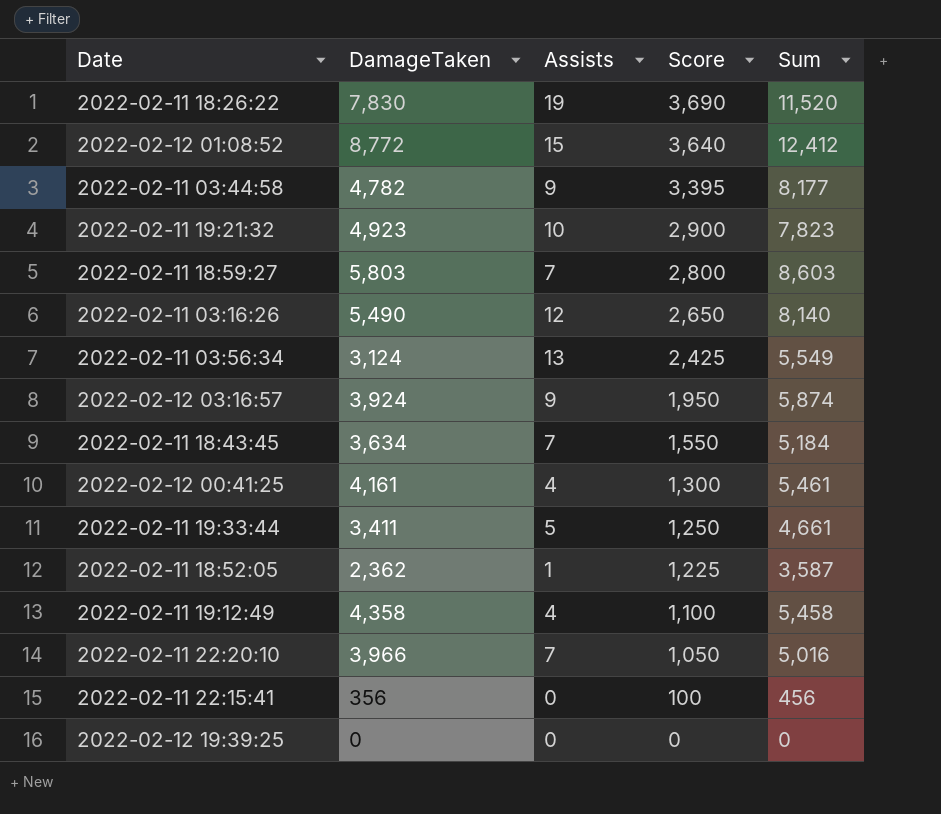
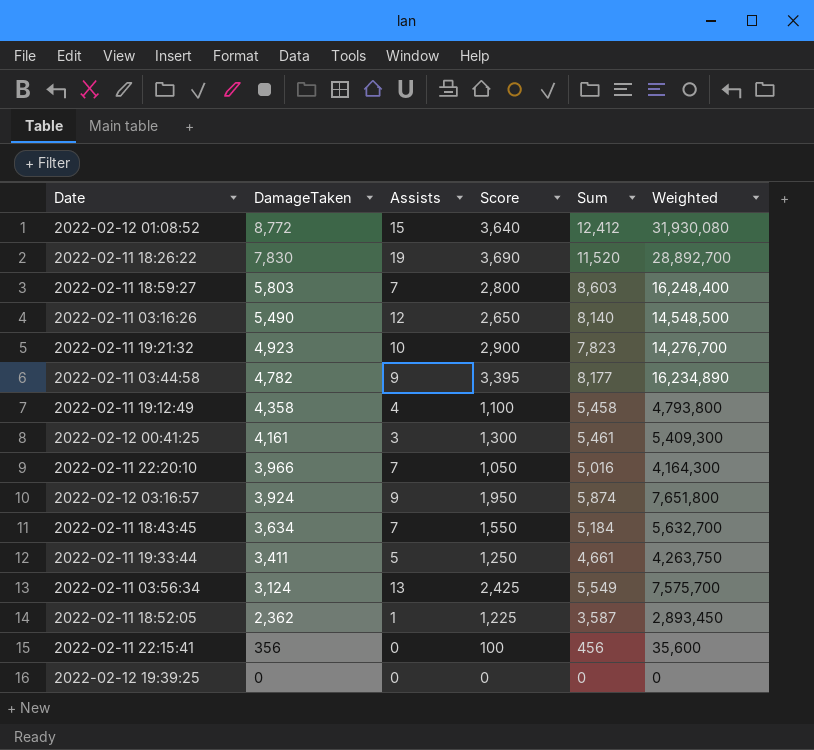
row order: Score descending -> DamageTaken descending
column Weighted | formula: none -> [DamageTaken] * [Score]
2022-02-12 00:41:25 | Assists: 4 -> 3

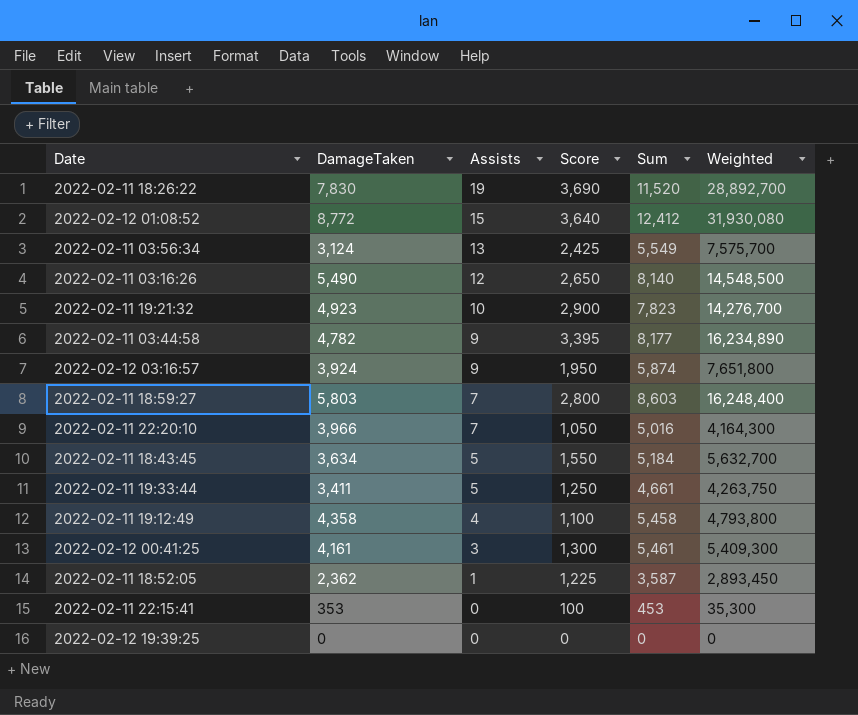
row order: DamageTaken descending -> Assists descending
2022-02-11 18:43:45 | Assists: 7 -> 5
2022-02-11 22:15:41 | DamageTaken: 356 -> 353
2022-02-11 22:15:41 | Sum: 456 -> 453
2022-02-11 22:15:41 | Weighted: 35,600 -> 35,300

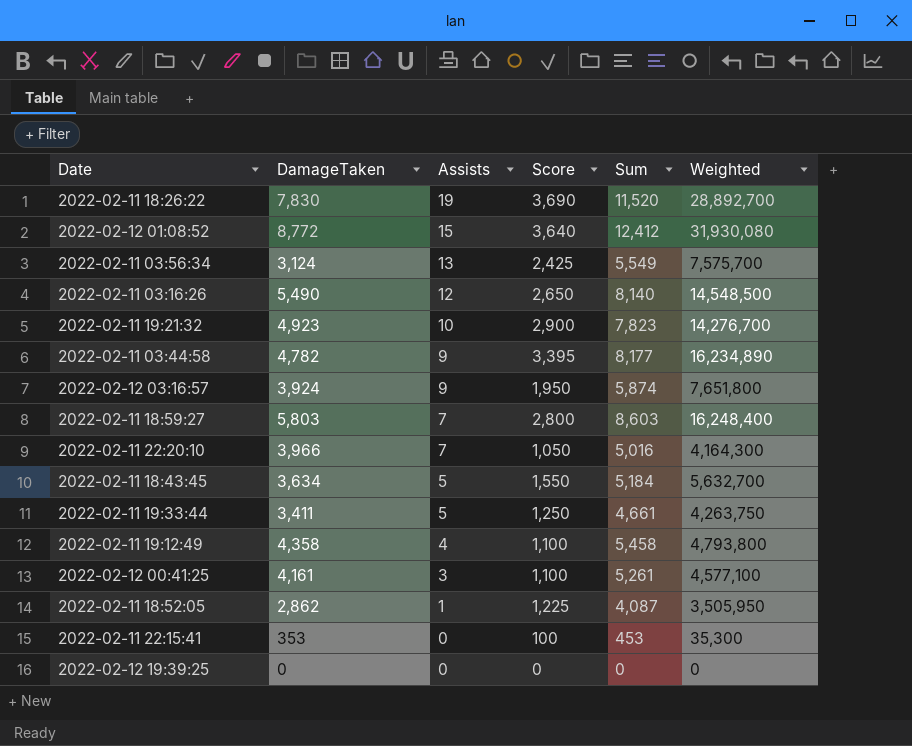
2022-02-12 00:41:25 | Score: 1,300 -> 1,100
2022-02-12 00:41:25 | Sum: 5,461 -> 5,261
2022-02-12 00:41:25 | Weighted: 5,409,300 -> 4,577,100
2022-02-11 18:52:05 | DamageTaken: 2,362 -> 2,862
2022-02-11 18:52:05 | Sum: 3,587 -> 4,087
2022-02-11 18:52:05 | Weighted: 2,893,450 -> 3,505,950

